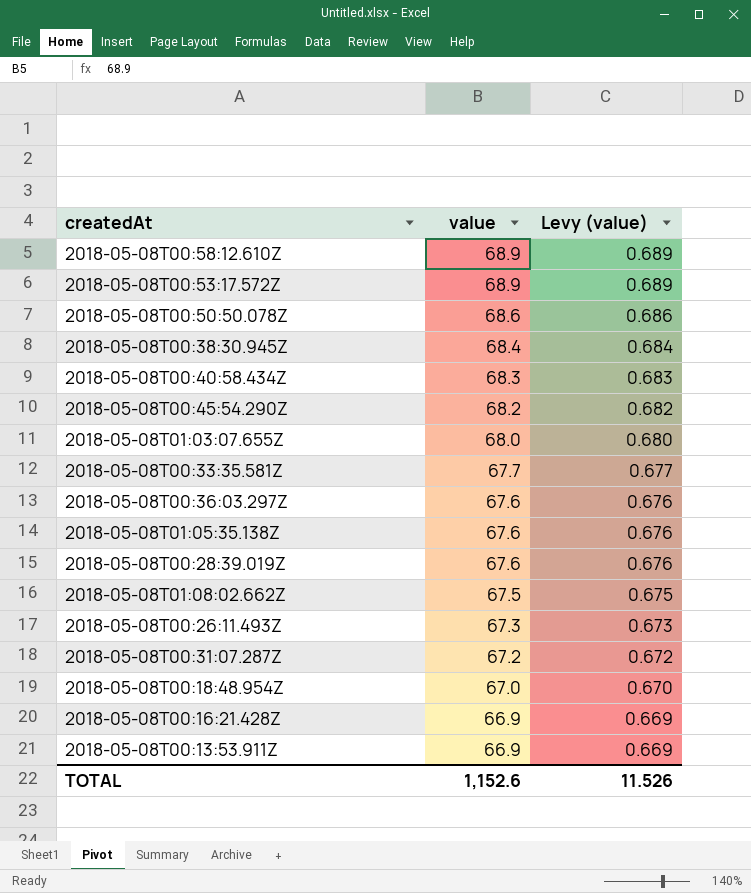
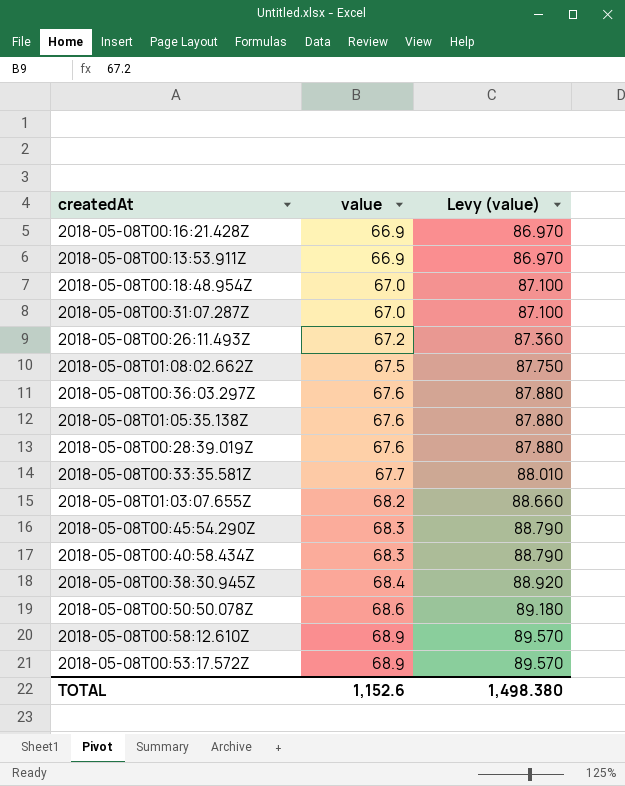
row order: value descending -> value ascending
column Levy (value) | formula: [value] * 0.01 -> [value] * 1.3
2018-05-08T00:31:07.287Z | value: 67.2 -> 67.0
2018-05-08T00:26:11.493Z | value: 67.3 -> 67.2
2018-05-08T01:03:07.655Z | value: 68.0 -> 68.2
2018-05-08T00:45:54.290Z | value: 68.2 -> 68.3
TOTAL | Levy (value): 11.526 -> 1,498.380

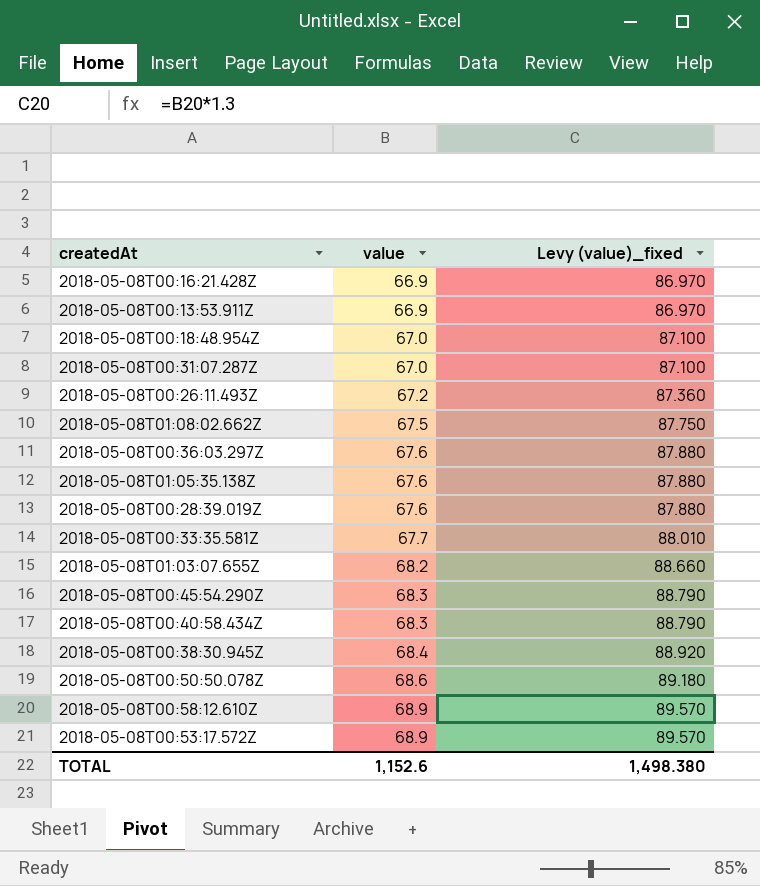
column name: Levy (value) -> Levy (value)_fixed

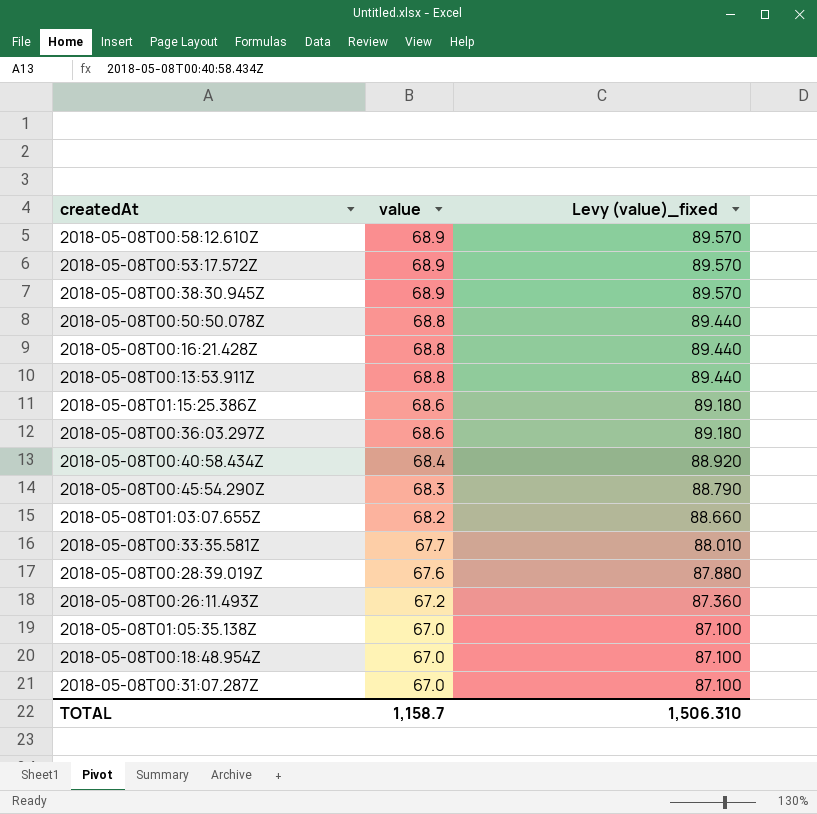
row order: value ascending -> value descending
row 2018-05-08T01:08:02.662Z: 67.5 | 87.750 -> none
2018-05-08T00:38:30.945Z | value: 68.4 -> 68.9
2018-05-08T00:38:30.945Z | Levy (value)_fixed: 88.920 -> 89.570
2018-05-08T00:50:50.078Z | value: 68.6 -> 68.8
2018-05-08T00:50:50.078Z | Levy (value)_fixed: 89.180 -> 89.440
2018-05-08T00:16:21.428Z | value: 66.9 -> 68.8
2018-05-08T00:16:21.428Z | Levy (value)_fixed: 86.970 -> 89.440
2018-05-08T00:13:53.911Z | value: 66.9 -> 68.8
2018-05-08T00:13:53.911Z | Levy (value)_fixed: 86.970 -> 89.440
row 2018-05-08T01:15:25.386Z: none -> 68.6 | 89.180
2018-05-08T00:36:03.297Z | value: 67.6 -> 68.6
2018-05-08T00:36:03.297Z | Levy (value)_fixed: 87.880 -> 89.180
2018-05-08T00:40:58.434Z | value: 68.3 -> 68.4
2018-05-08T00:40:58.434Z | Levy (value)_fixed: 88.790 -> 88.920
2018-05-08T01:05:35.138Z | value: 67.6 -> 67.0
2018-05-08T01:05:35.138Z | Levy (value)_fixed: 87.880 -> 87.100
TOTAL | value: 1,152.6 -> 1,158.7
TOTAL | Levy (value)_fixed: 1,498.380 -> 1,506.310

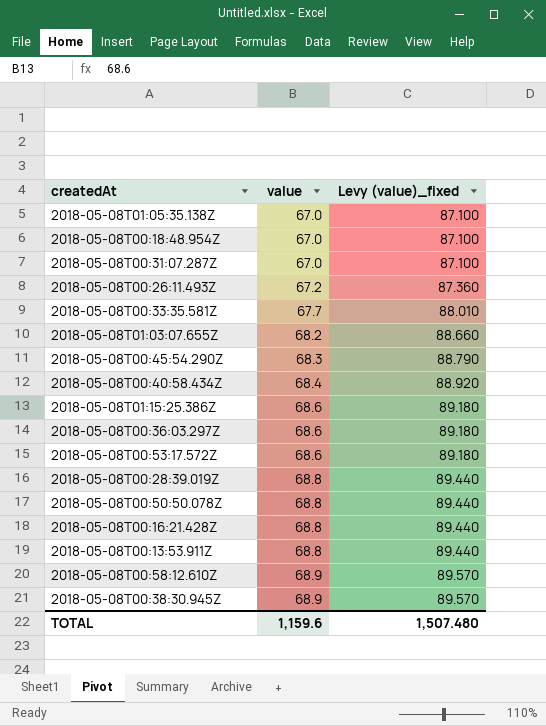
row order: value descending -> value ascending
2018-05-08T00:53:17.572Z | value: 68.9 -> 68.6
2018-05-08T00:53:17.572Z | Levy (value)_fixed: 89.570 -> 89.180
2018-05-08T00:28:39.019Z | value: 67.6 -> 68.8
2018-05-08T00:28:39.019Z | Levy (value)_fixed: 87.880 -> 89.440
TOTAL | value: 1,158.7 -> 1,159.6
TOTAL | Levy (value)_fixed: 1,506.310 -> 1,507.480

